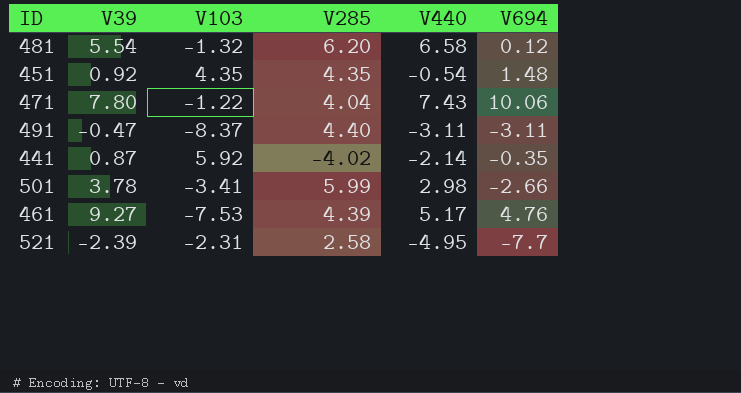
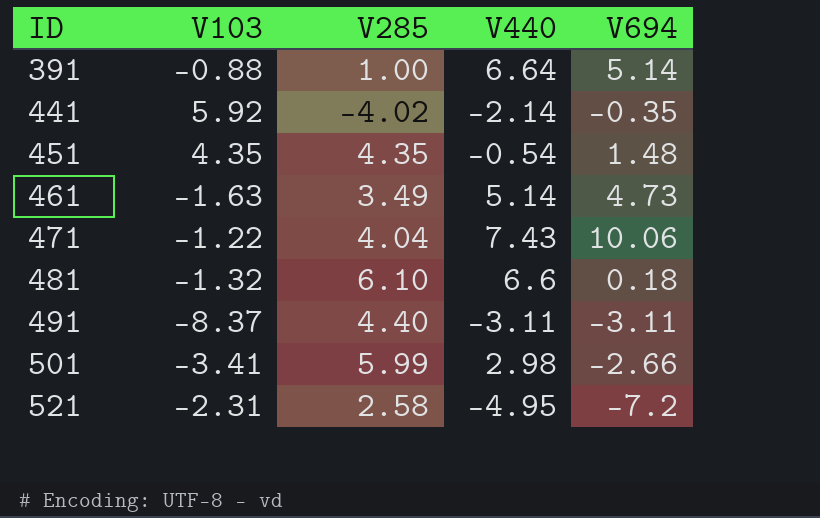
row order: none -> ID ascending
column V39 | position: 2 -> none
row 391: none -> -0.88 | 1.00 | 6.64 | 5.14
461 | V103: -7.53 -> -1.63
461 | V285: 4.39 -> 3.49
461 | V440: 5.17 -> 5.14
461 | V694: 4.76 -> 4.73
481 | V285: 6.20 -> 6.10
481 | V440: 6.58 -> 6.6
481 | V694: 0.12 -> 0.18
521 | V694: -7.7 -> -7.2

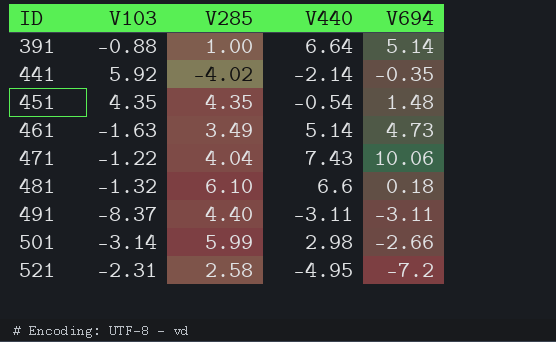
501 | V103: -3.41 -> -3.14

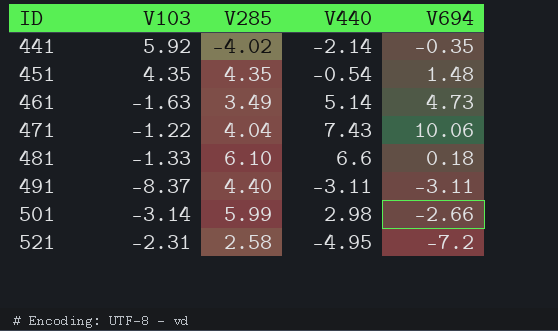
row 391: -0.88 | 1.00 | 6.64 | 5.14 -> none
481 | V103: -1.32 -> -1.33

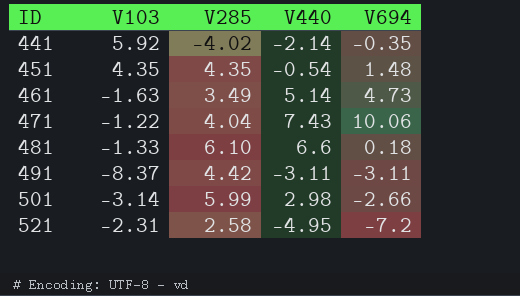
491 | V285: 4.40 -> 4.42

